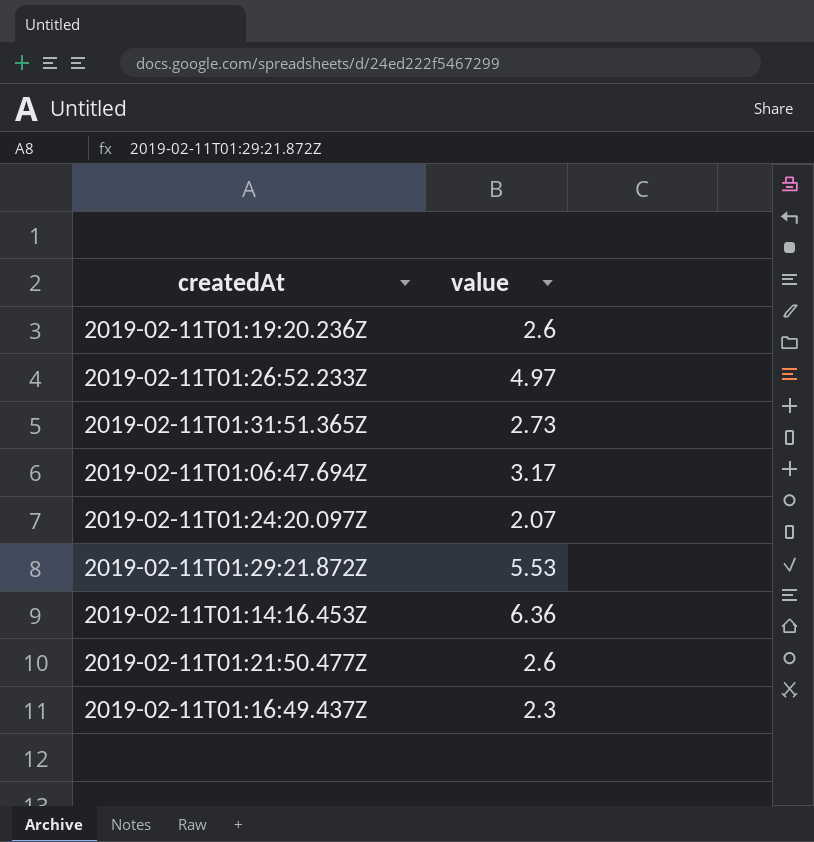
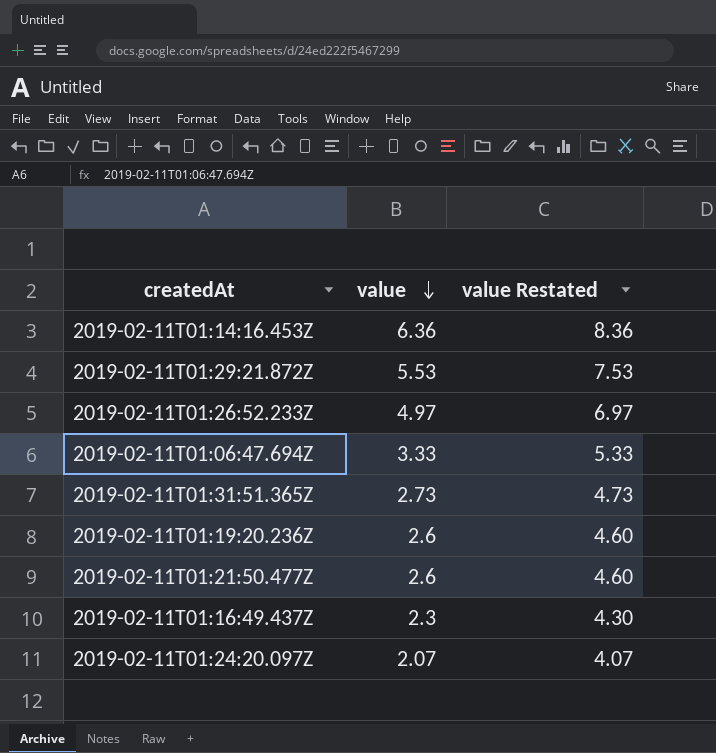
row order: none -> value descending
column value Restated | formula: none -> [value] + 2
2019-02-11T01:06:47.694Z | value: 3.17 -> 3.33

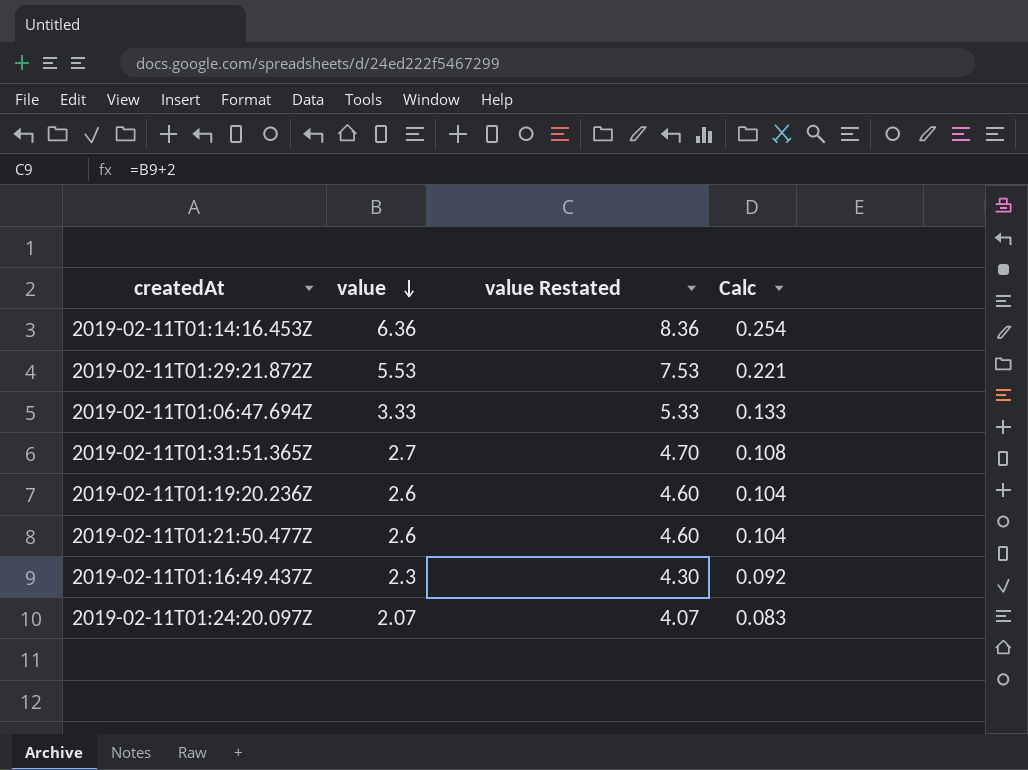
column Calc | formula: none -> [value] * 0.04
row 2019-02-11T01:26:52.233Z: 4.97 | 6.97 -> none
2019-02-11T01:31:51.365Z | value: 2.73 -> 2.7
2019-02-11T01:31:51.365Z | value Restated: 4.73 -> 4.70

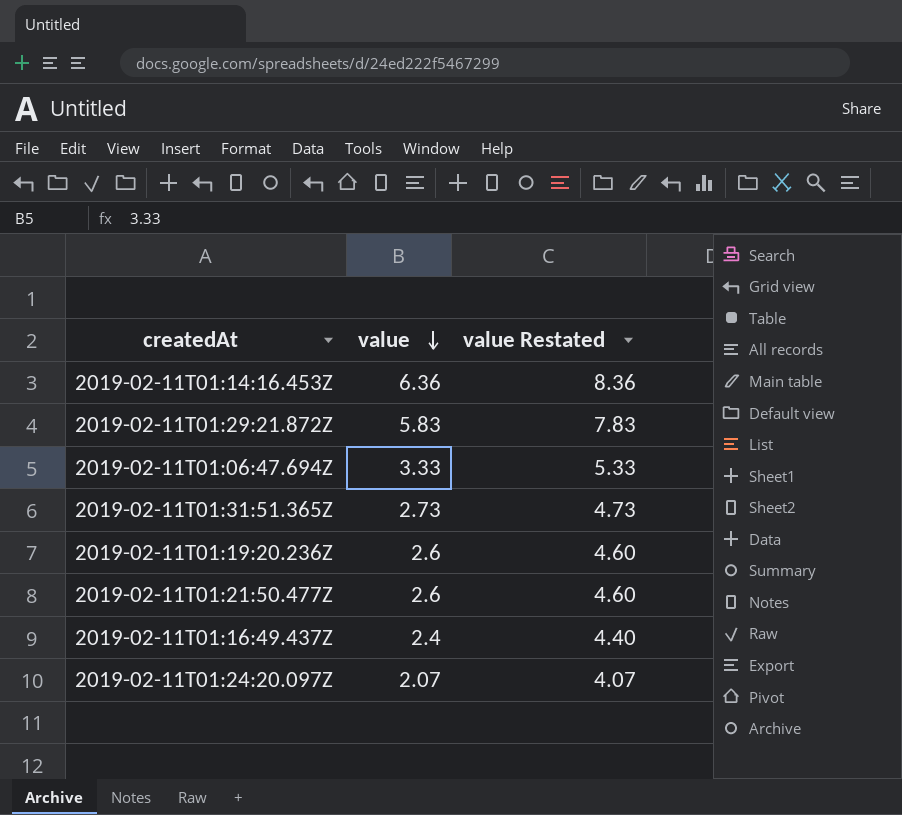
column Calc | formula: [value] * 0.04 -> none
2019-02-11T01:29:21.872Z | value: 5.53 -> 5.83
2019-02-11T01:29:21.872Z | value Restated: 7.53 -> 7.83
2019-02-11T01:31:51.365Z | value: 2.7 -> 2.73
2019-02-11T01:31:51.365Z | value Restated: 4.70 -> 4.73
2019-02-11T01:16:49.437Z | value: 2.3 -> 2.4
2019-02-11T01:16:49.437Z | value Restated: 4.30 -> 4.40

